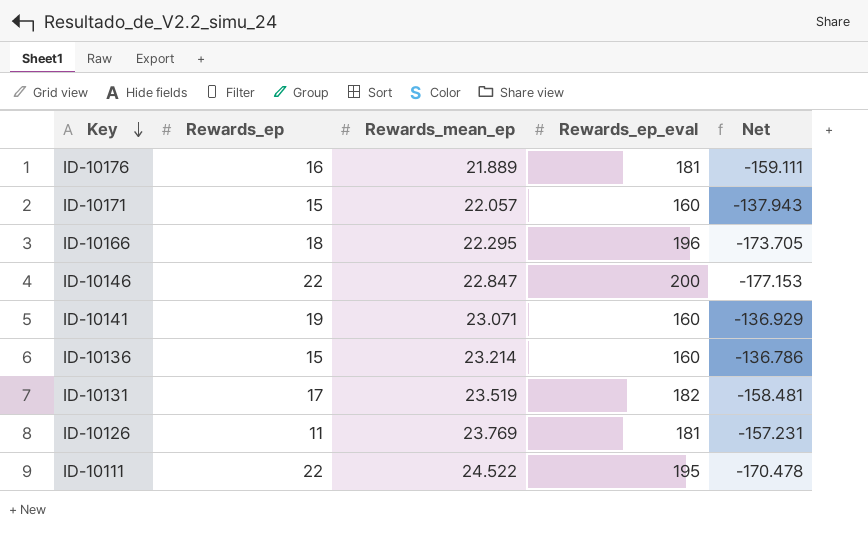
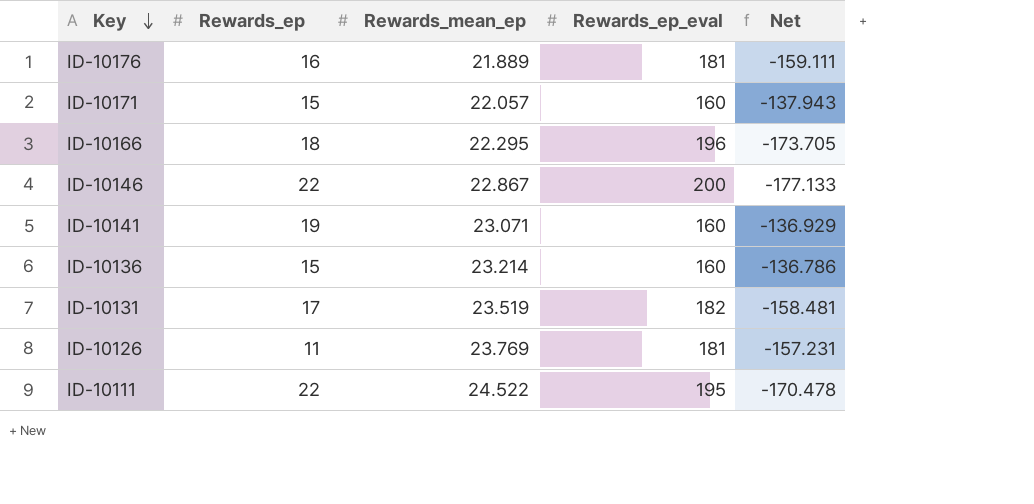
ID-10146 | Rewards_mean_ep: 22.847 -> 22.867
ID-10146 | Net: -177.153 -> -177.133

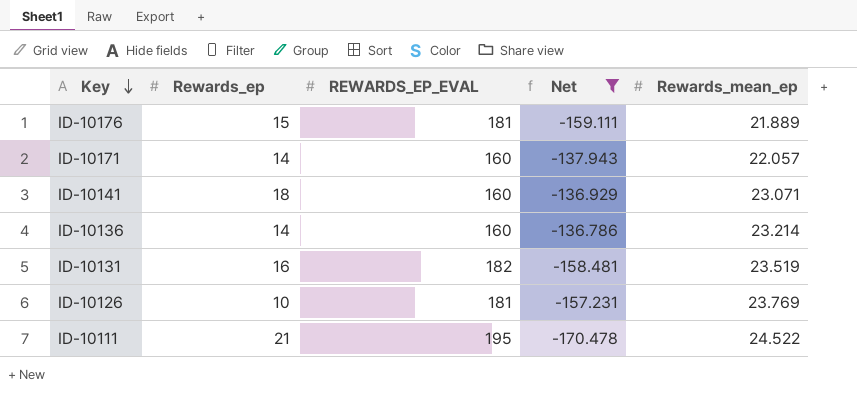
filter: none -> Net >= -170.478
column name: Rewards_ep_eval -> REWARDS_EP_EVAL
column Rewards_mean_ep | position: 3 -> 5
ID-10176 | Rewards_ep: 16 -> 15
ID-10171 | Rewards_ep: 15 -> 14
ID-10141 | Rewards_ep: 19 -> 18
ID-10136 | Rewards_ep: 15 -> 14
ID-10131 | Rewards_ep: 17 -> 16
ID-10126 | Rewards_ep: 11 -> 10
ID-10111 | Rewards_ep: 22 -> 21

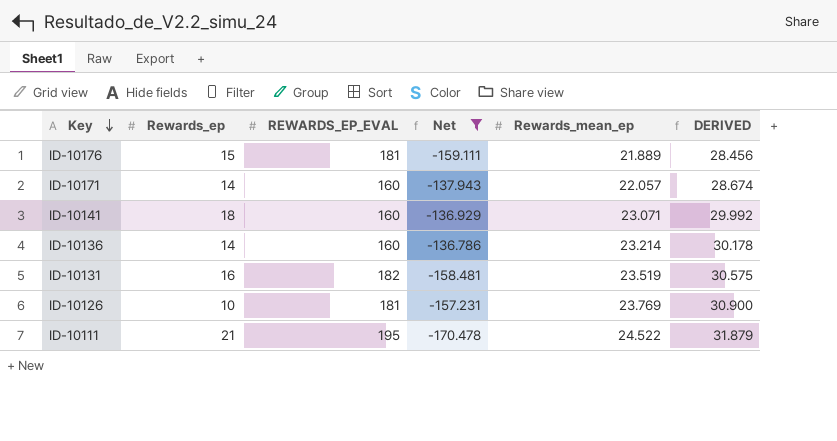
column DERIVED | formula: none -> [Rewards_mean_ep] * 1.3

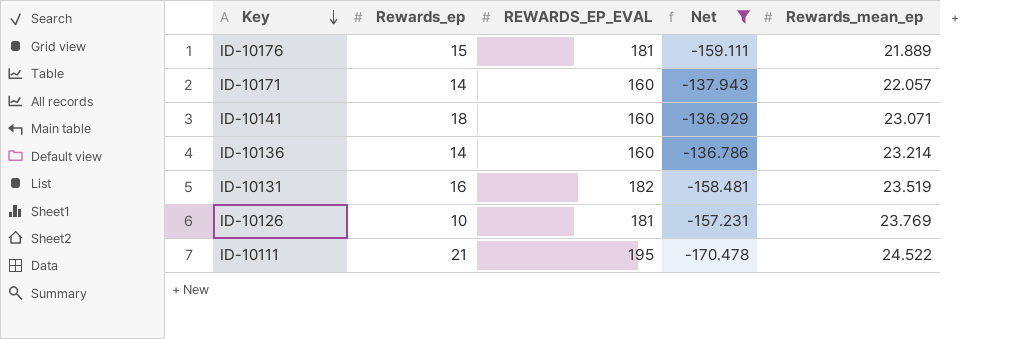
column DERIVED | formula: [Rewards_mean_ep] * 1.3 -> none

